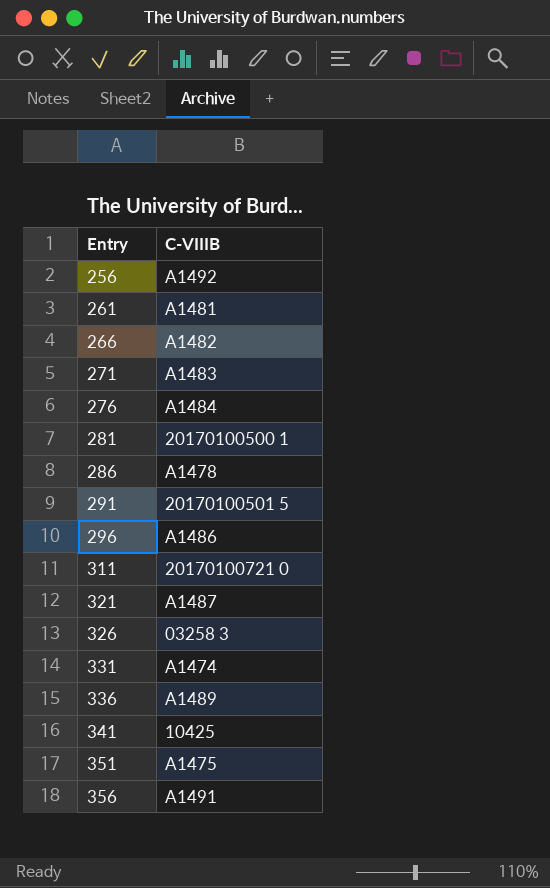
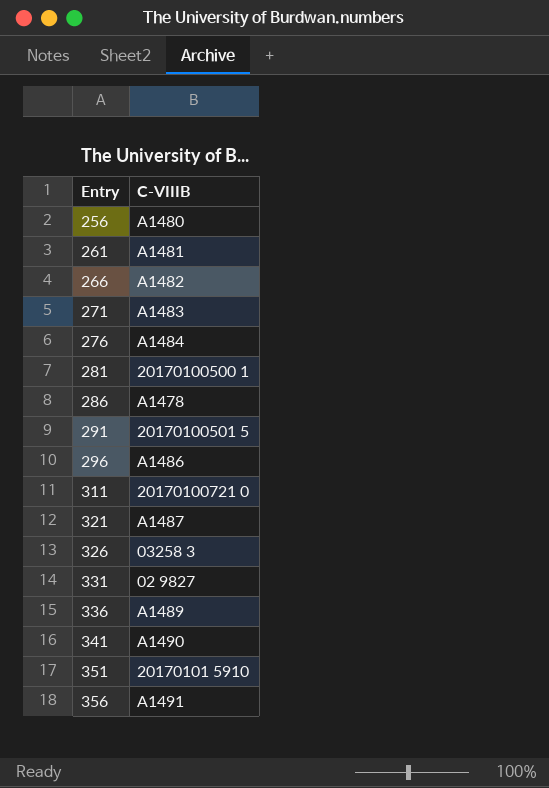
256 | C-VIIIB: A1492 -> A1480
331 | C-VIIIB: A1474 -> 02 9827
341 | C-VIIIB: 10425 -> A1490
351 | C-VIIIB: A1475 -> 20170101 5910

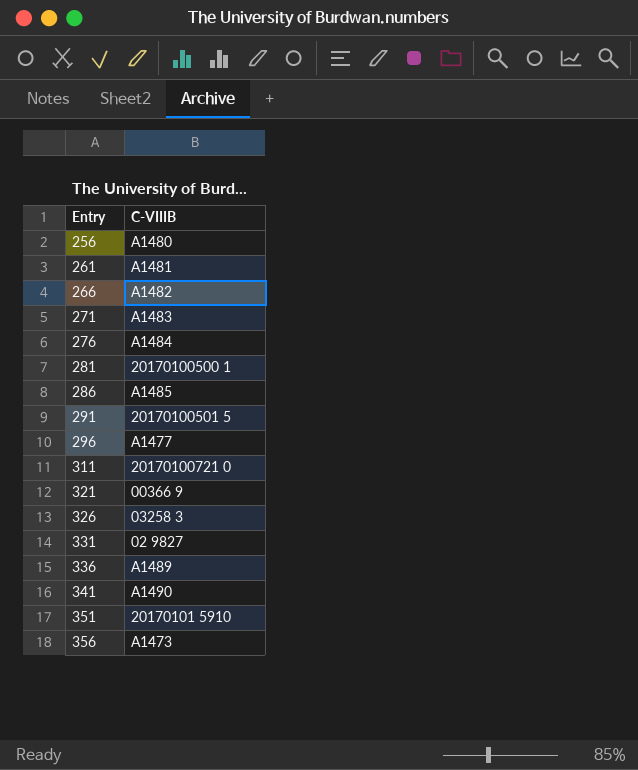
286 | C-VIIIB: A1478 -> A1485
296 | C-VIIIB: A1486 -> A1477
321 | C-VIIIB: A1487 -> 00366 9
356 | C-VIIIB: A1491 -> A1473

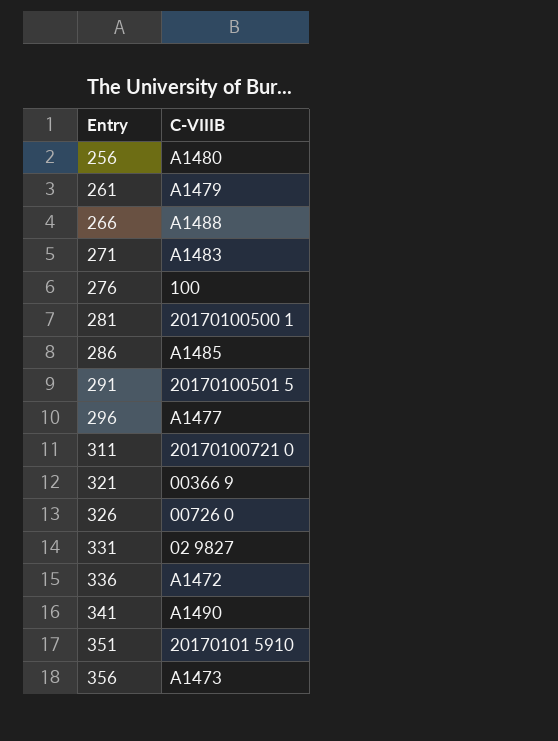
261 | C-VIIIB: A1481 -> A1479
266 | C-VIIIB: A1482 -> A1488
276 | C-VIIIB: A1484 -> 100
326 | C-VIIIB: 03258 3 -> 00726 0
336 | C-VIIIB: A1489 -> A1472

